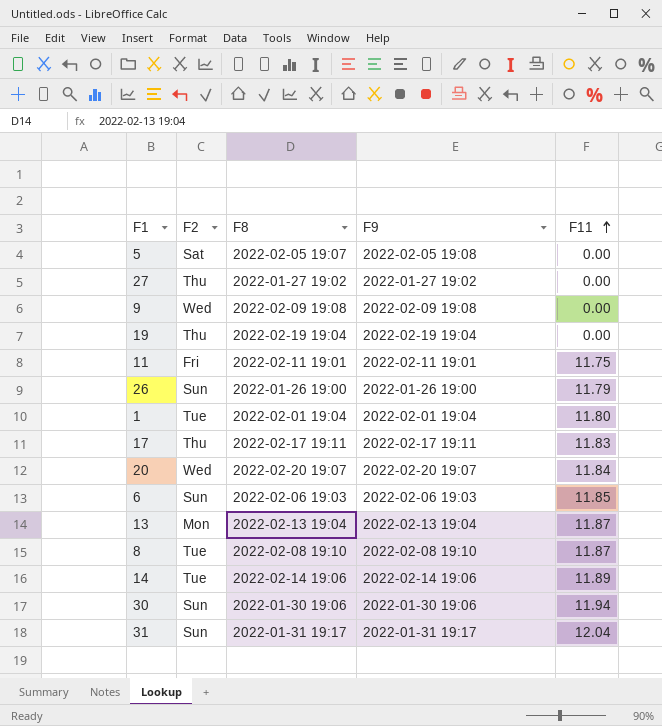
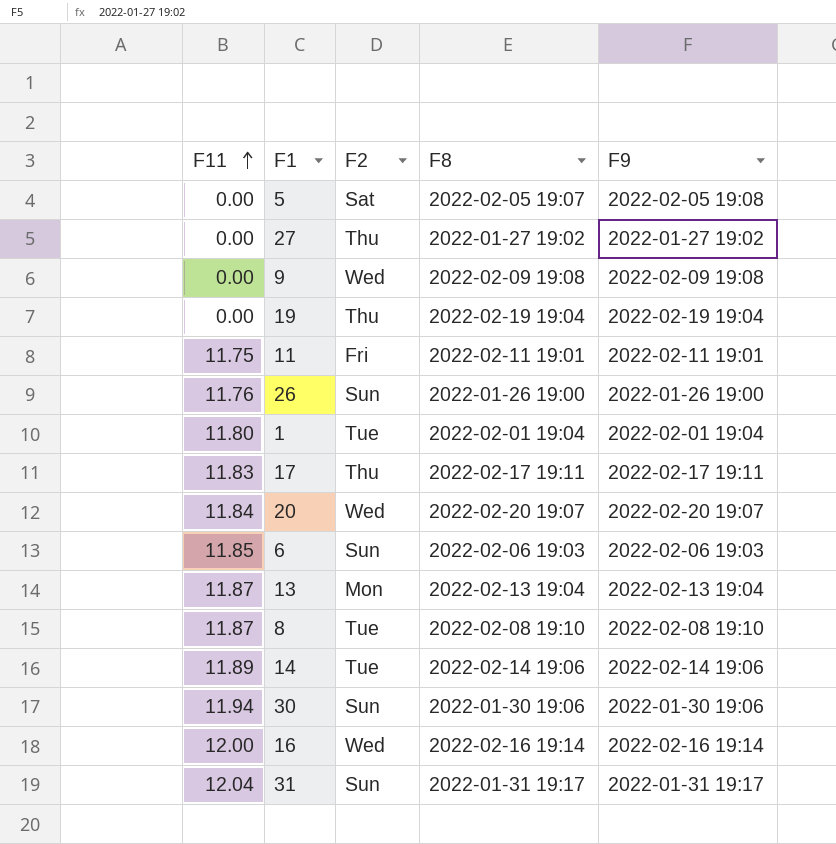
column F11 | position: 5 -> 1
26 | F11: 11.79 -> 11.76
row 16: none -> 12.00 | Wed | 2022-02-16 19:14 | 2022-02-16 19:14

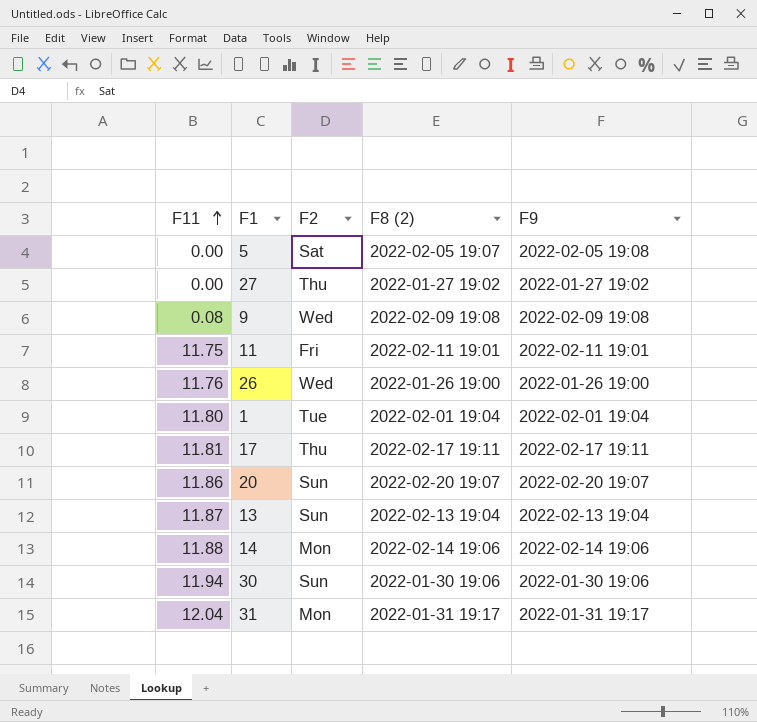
column name: F8 -> F8 (2)
row 19: 0.00 | Thu | 2022-02-19 19:04 | 2022-02-19 19:04 -> none
row 6: 11.85 | Sun | 2022-02-06 19:03 | 2022-02-06 19:03 -> none
row 8: 11.87 | Tue | 2022-02-08 19:10 | 2022-02-08 19:10 -> none
row 16: 12.00 | Wed | 2022-02-16 19:14 | 2022-02-16 19:14 -> none
9 | F11: 0.00 -> 0.08
26 | F2: Sun -> Wed
17 | F11: 11.83 -> 11.81
20 | F11: 11.84 -> 11.86
20 | F2: Wed -> Sun
13 | F2: Mon -> Sun
14 | F11: 11.89 -> 11.88
14 | F2: Tue -> Mon
31 | F2: Sun -> Mon

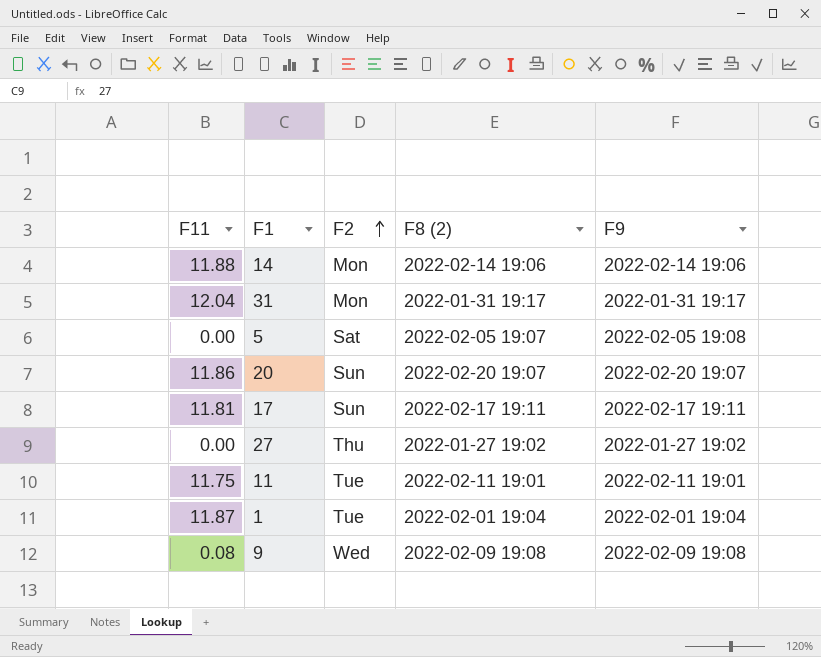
row order: F11 ascending -> F2 ascending
row 26: 11.76 | Wed | 2022-01-26 19:00 | 2022-01-26 19:00 -> none
row 13: 11.87 | Sun | 2022-02-13 19:04 | 2022-02-13 19:04 -> none
row 30: 11.94 | Sun | 2022-01-30 19:06 | 2022-01-30 19:06 -> none
17 | F2: Thu -> Sun
11 | F2: Fri -> Tue
1 | F11: 11.80 -> 11.87

